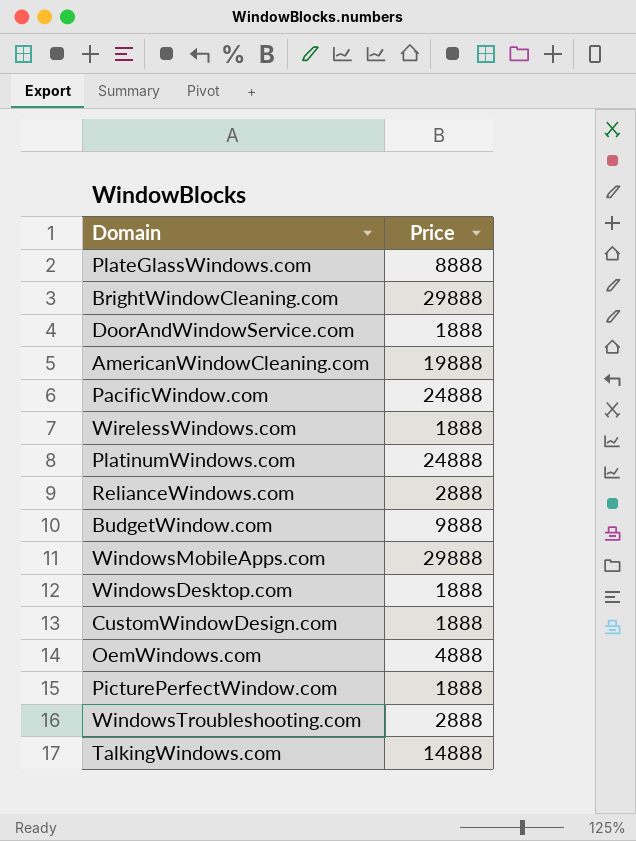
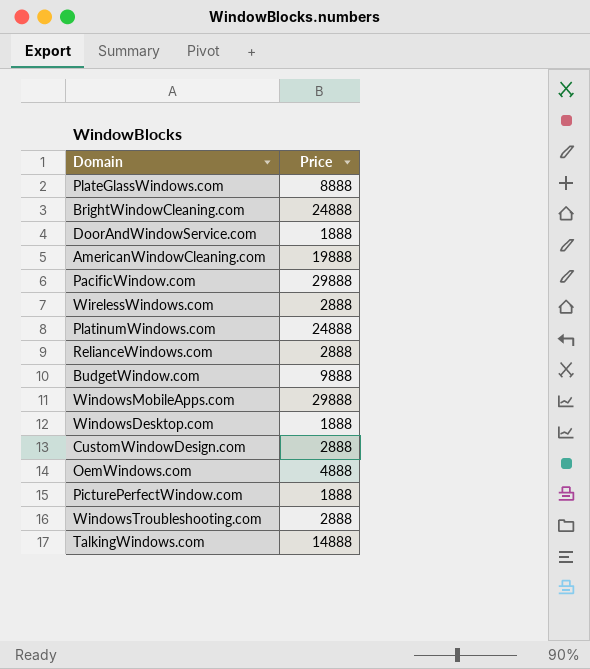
BrightWindowCleaning.com | Price: 29888 -> 24888
PacificWindow.com | Price: 24888 -> 29888
WirelessWindows.com | Price: 1888 -> 2888
CustomWindowDesign.com | Price: 1888 -> 2888

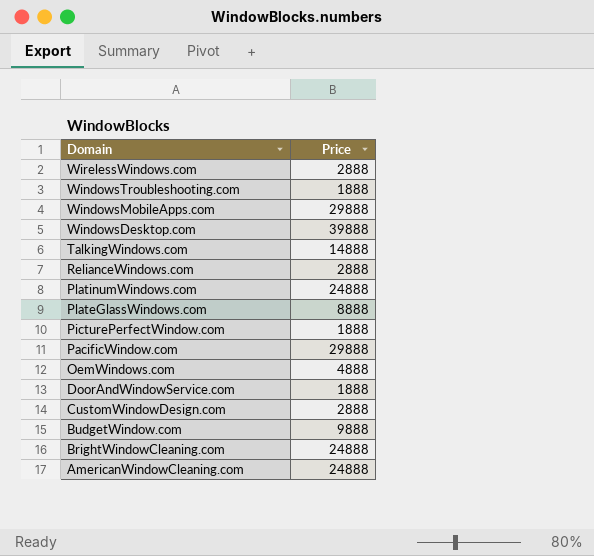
row order: none -> Domain descending
WindowsTroubleshooting.com | Price: 2888 -> 1888
WindowsDesktop.com | Price: 1888 -> 39888
AmericanWindowCleaning.com | Price: 19888 -> 24888

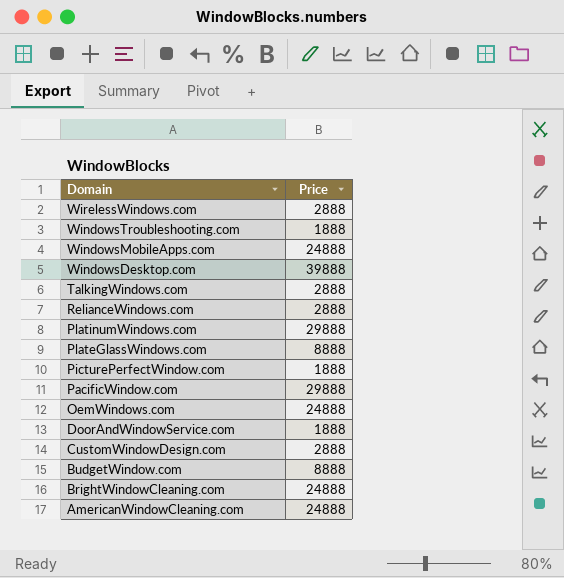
WindowsMobileApps.com | Price: 29888 -> 24888
TalkingWindows.com | Price: 14888 -> 2888
PlatinumWindows.com | Price: 24888 -> 29888
OemWindows.com | Price: 4888 -> 24888
BudgetWindow.com | Price: 9888 -> 8888

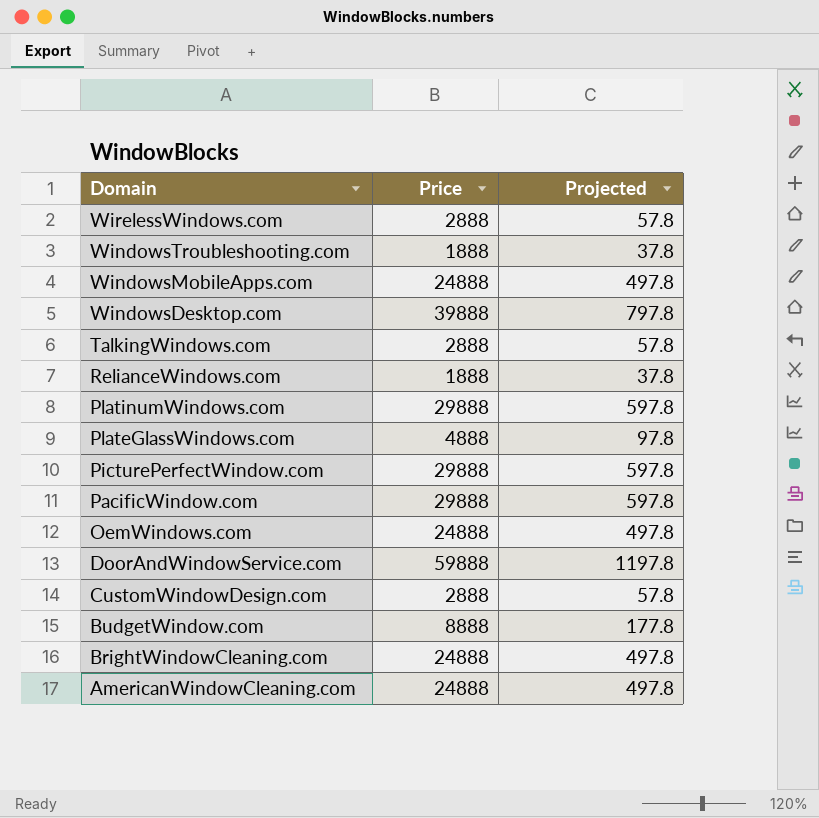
column Projected | formula: none -> [Price] * 0.02
RelianceWindows.com | Price: 2888 -> 1888
PlateGlassWindows.com | Price: 8888 -> 4888
PicturePerfectWindow.com | Price: 1888 -> 29888
DoorAndWindowService.com | Price: 1888 -> 59888

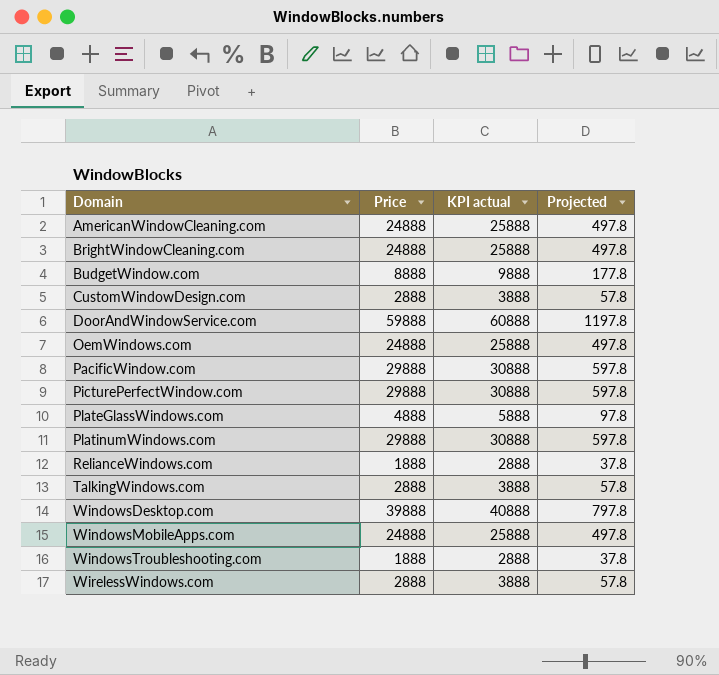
row order: Domain descending -> Domain ascending
column KPI actual | formula: none -> [Price] + 1000

